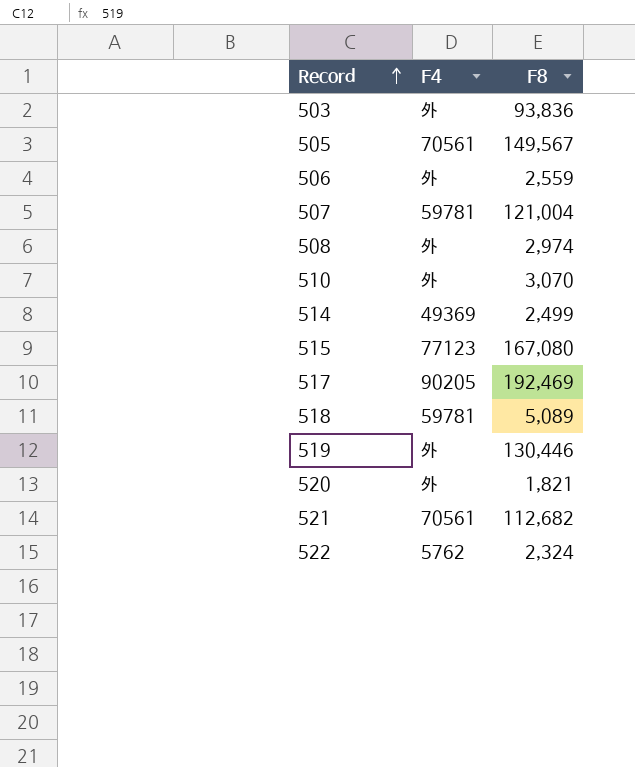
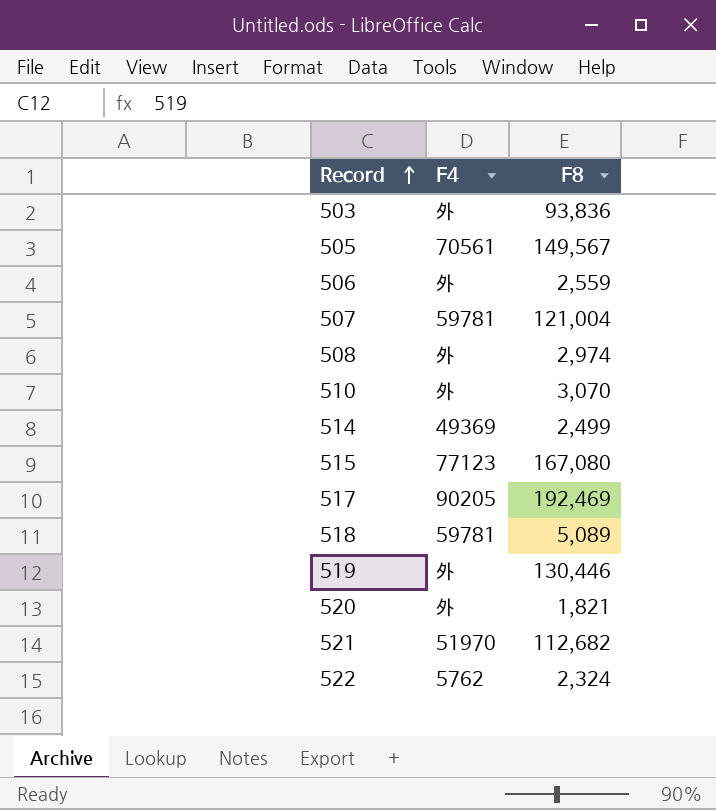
521 | F4: 70561 -> 51970

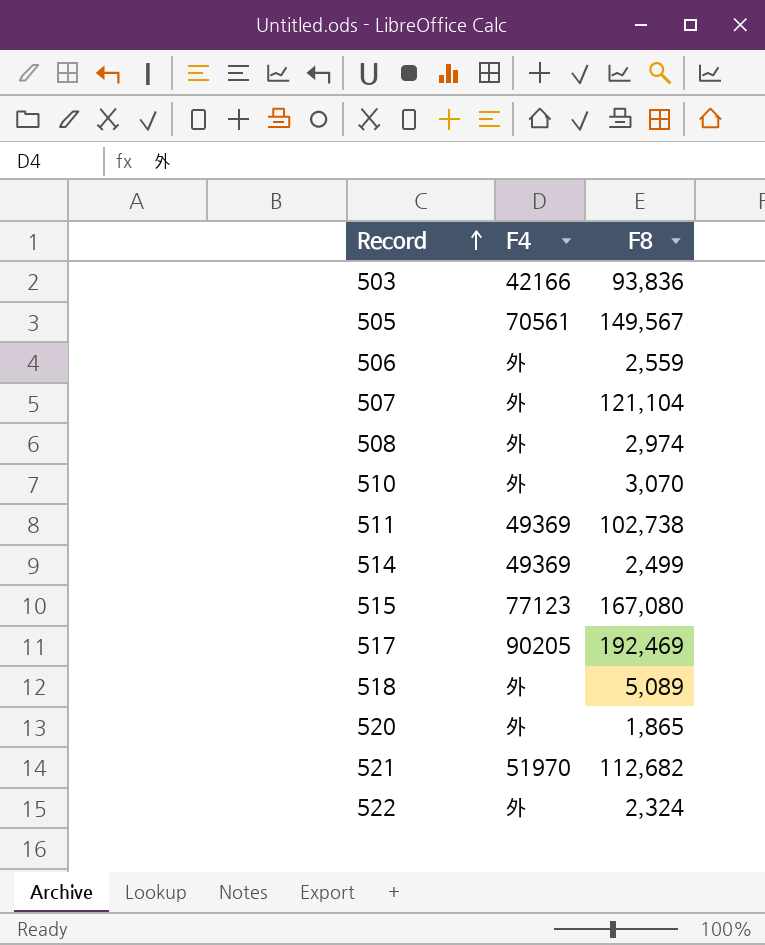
row 519: 外 | 130,446 -> none
503 | F4: 外 -> 42166
507 | F4: 59781 -> 外
507 | F8: 121,004 -> 121,104
row 511: none -> 49369 | 102,738
518 | F4: 59781 -> 外
520 | F8: 1,821 -> 1,865
522 | F4: 5762 -> 外

